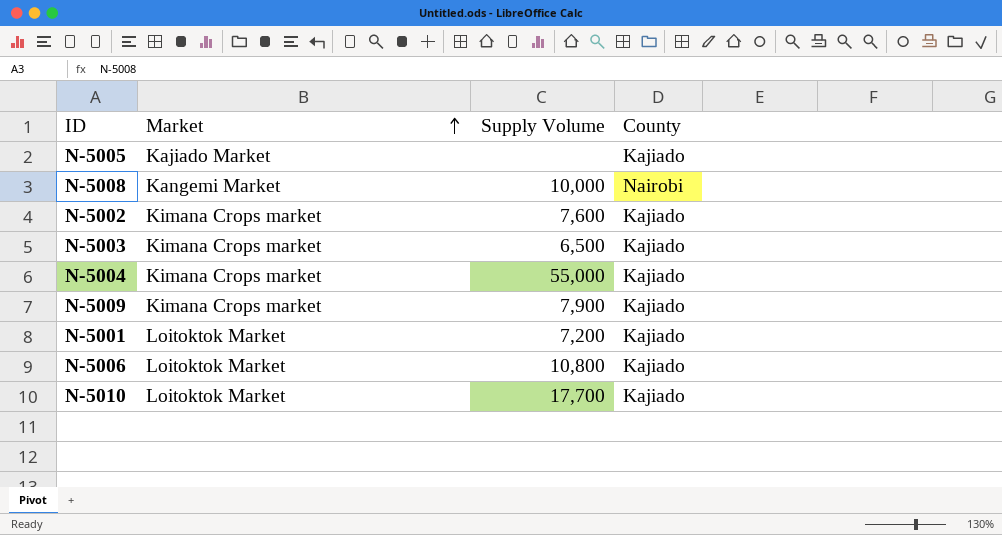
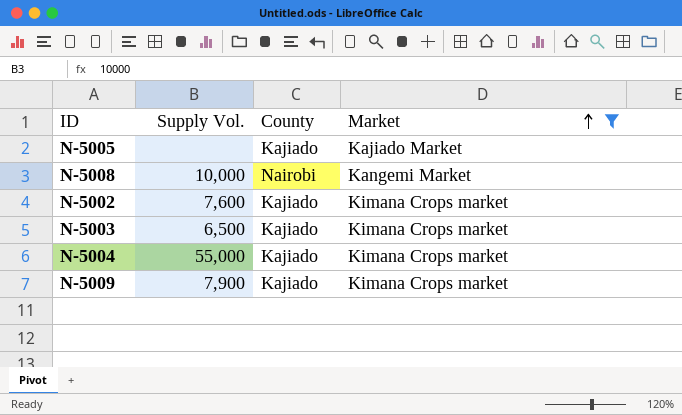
filter: none -> Market != Loitoktok Market
column name: Supply Volume -> Supply Vol.
column Market | position: 2 -> 4

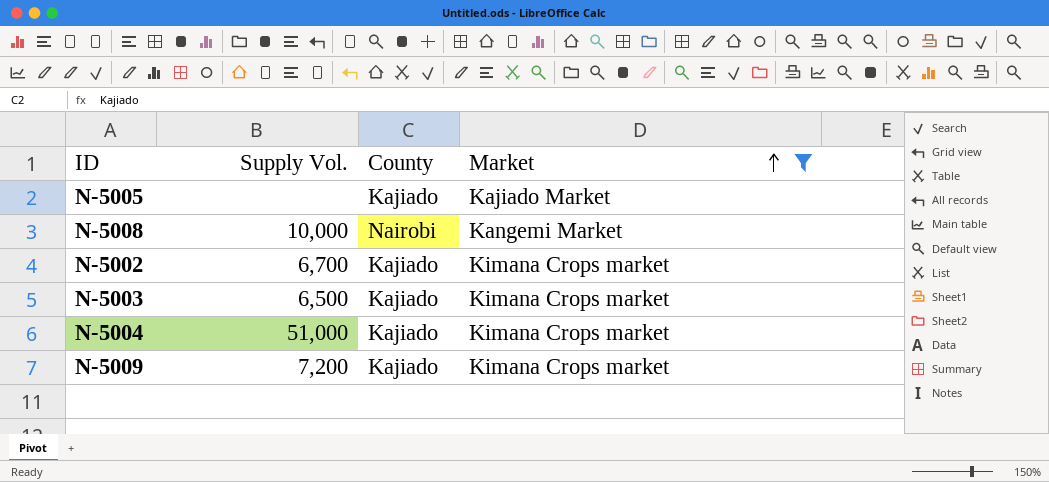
N-5002 | Supply Vol.: 7,600 -> 6,700
N-5004 | Supply Vol.: 55,000 -> 51,000
N-5009 | Supply Vol.: 7,900 -> 7,200

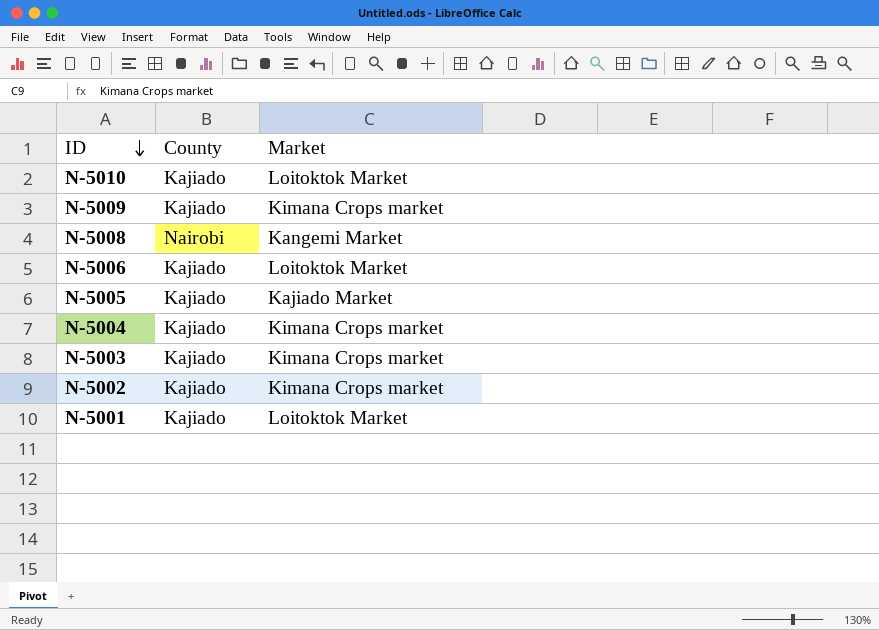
filter: Market != Loitoktok Market -> none
row order: Market ascending -> ID descending
column Supply Vol. | position: 2 -> none

